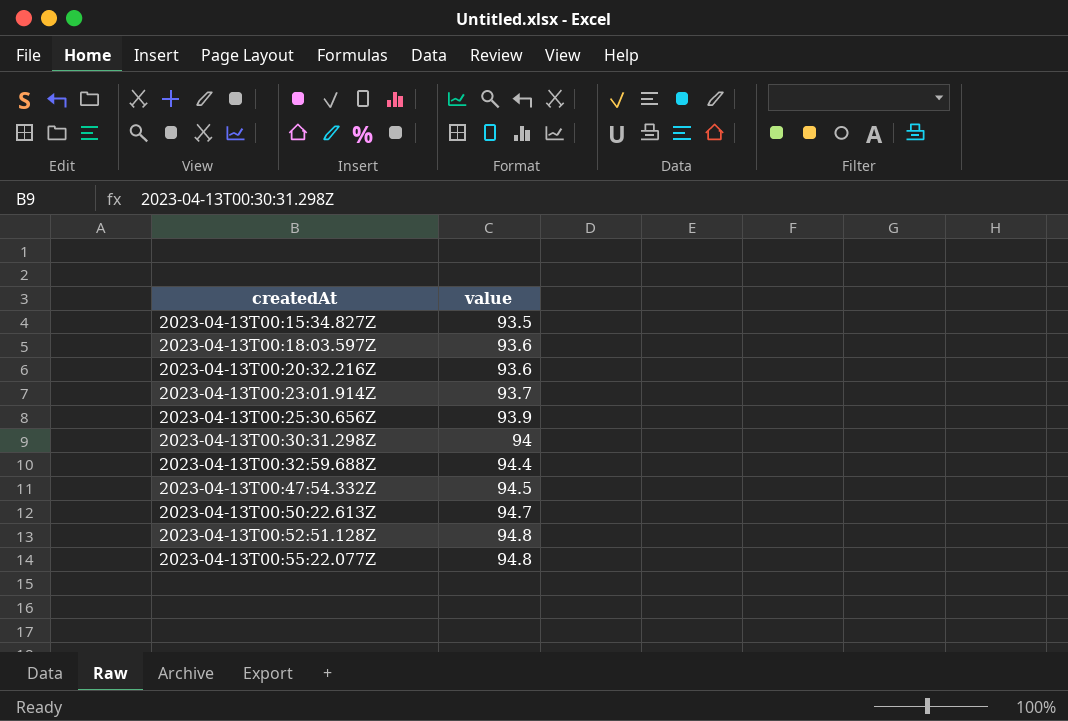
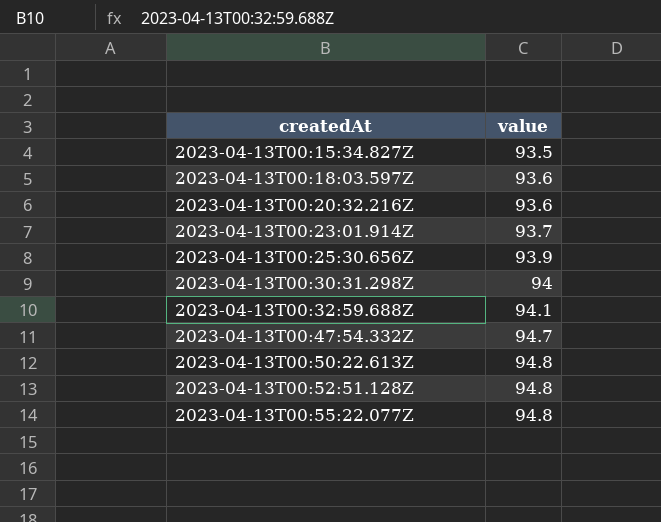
2023-04-13T00:32:59.688Z | value: 94.4 -> 94.1
2023-04-13T00:47:54.332Z | value: 94.5 -> 94.7
2023-04-13T00:50:22.613Z | value: 94.7 -> 94.8

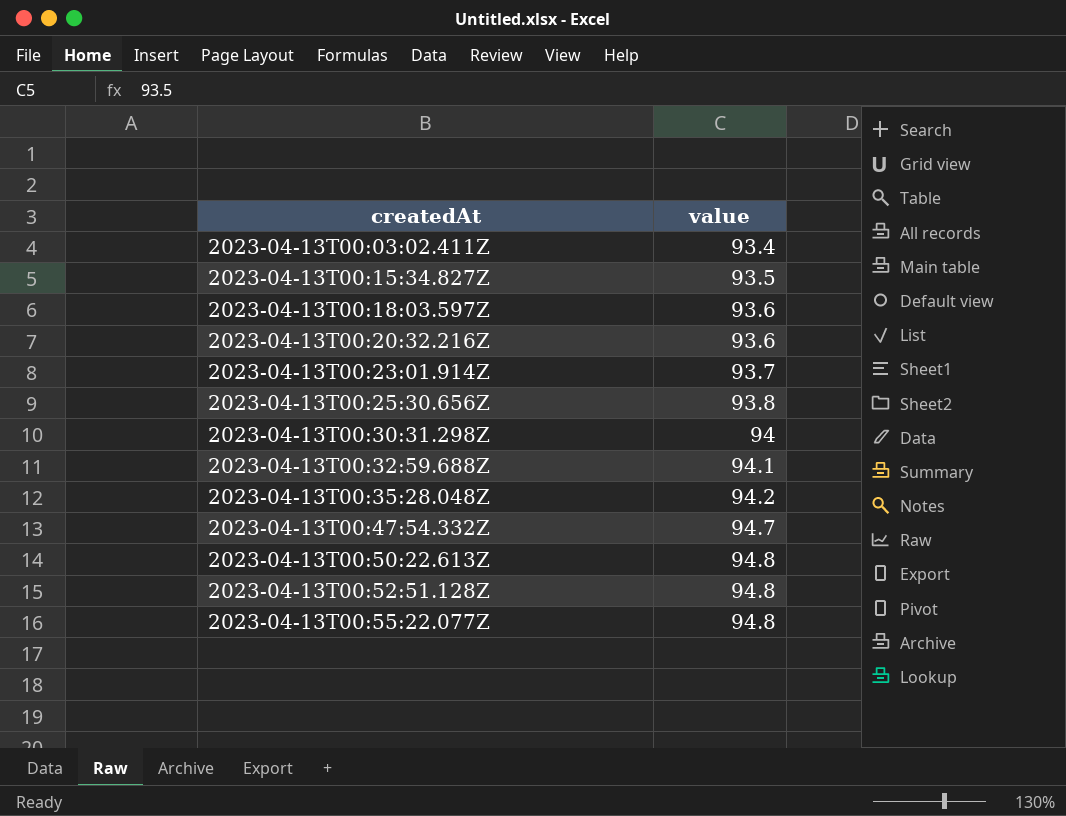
row 2023-04-13T00:03:02.411Z: none -> 93.4
2023-04-13T00:25:30.656Z | value: 93.9 -> 93.8
row 2023-04-13T00:35:28.048Z: none -> 94.2

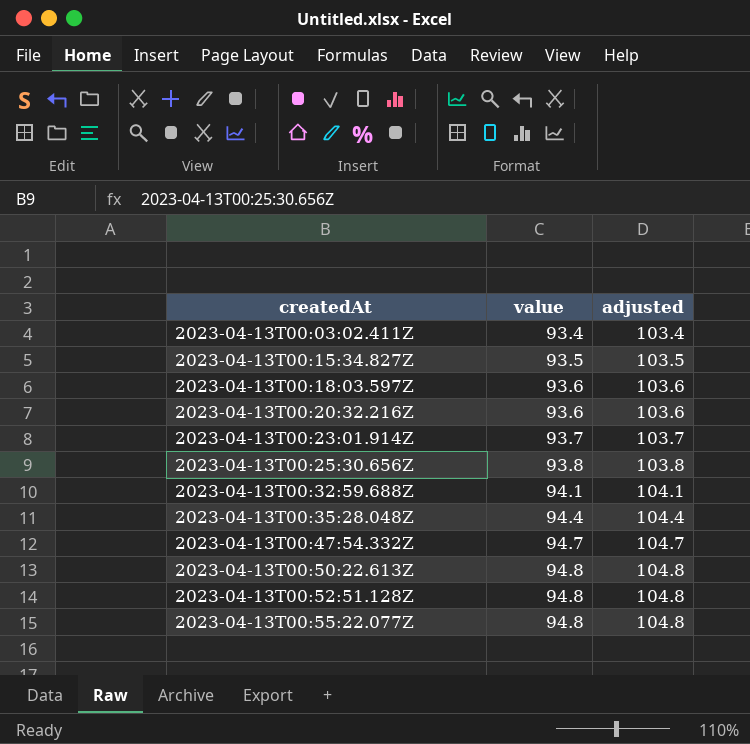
column adjusted | formula: none -> [value] + 10
row 2023-04-13T00:30:31.298Z: 94 -> none
2023-04-13T00:35:28.048Z | value: 94.2 -> 94.4

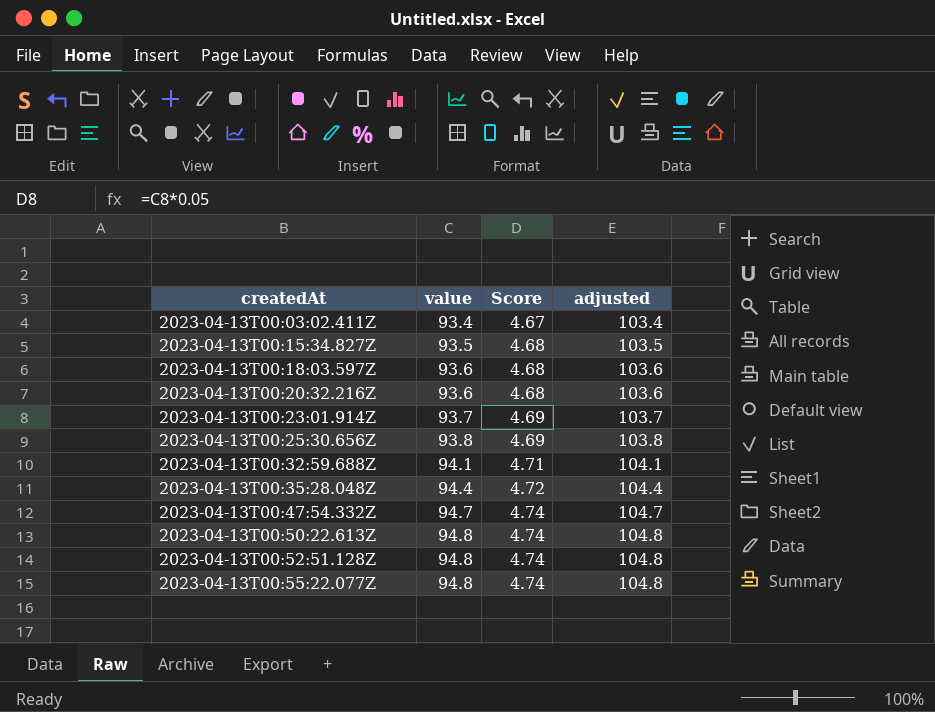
column Score | formula: none -> [value] * 0.05

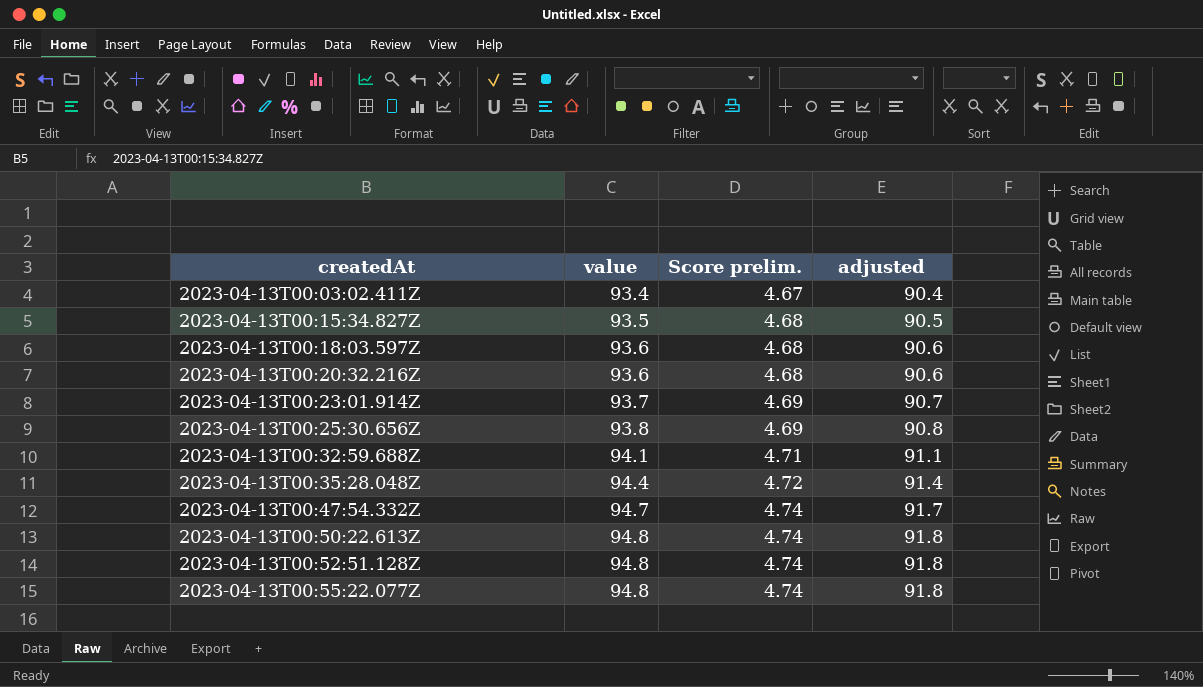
column name: Score -> Score prelim.
column adjusted | formula: [value] + 10 -> [value] - 3

